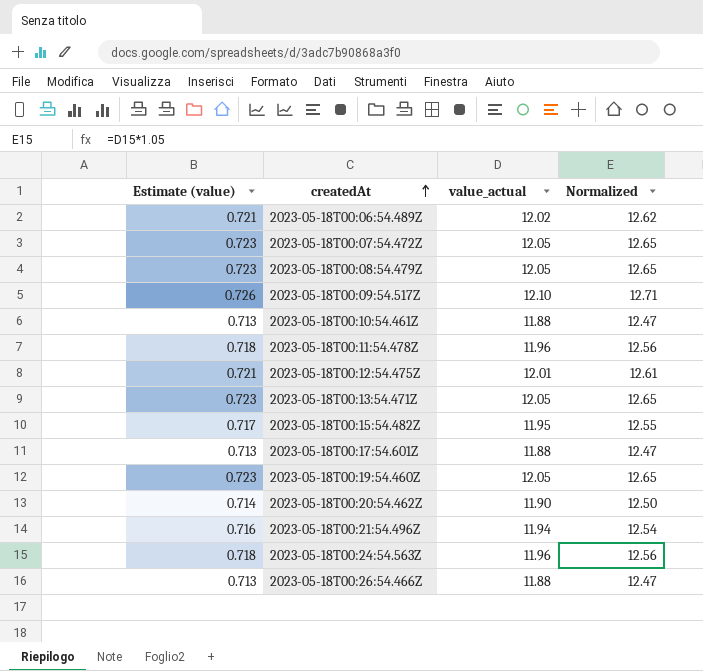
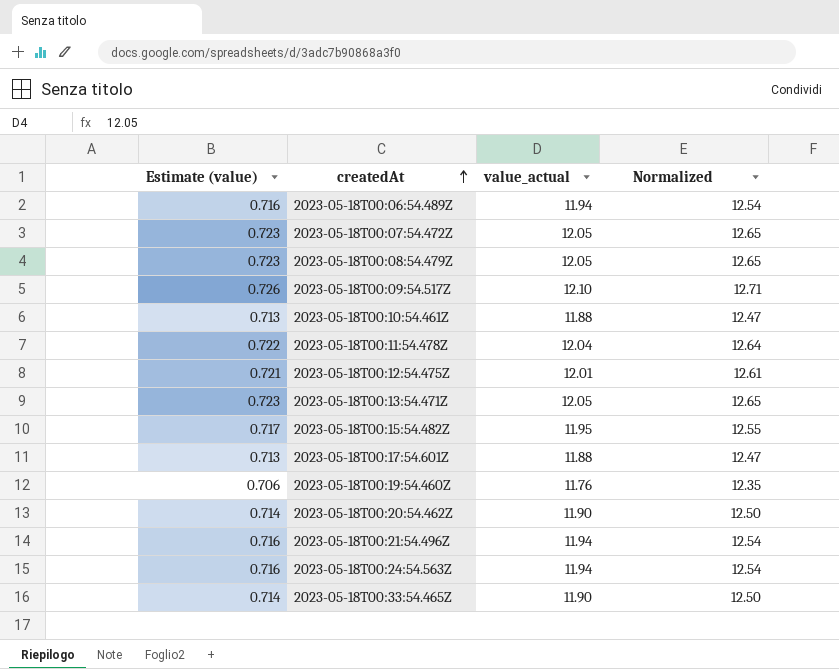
row 2023-05-18T00:26:54.466Z: 0.713 | 11.88 | 12.47 -> none
2023-05-18T00:06:54.489Z | Estimate (value): 0.721 -> 0.716
2023-05-18T00:06:54.489Z | value_actual: 12.02 -> 11.94
2023-05-18T00:06:54.489Z | Normalized: 12.62 -> 12.54
2023-05-18T00:11:54.478Z | Estimate (value): 0.718 -> 0.722
2023-05-18T00:11:54.478Z | value_actual: 11.96 -> 12.04
2023-05-18T00:11:54.478Z | Normalized: 12.56 -> 12.64
2023-05-18T00:19:54.460Z | Estimate (value): 0.723 -> 0.706
2023-05-18T00:19:54.460Z | value_actual: 12.05 -> 11.76
2023-05-18T00:19:54.460Z | Normalized: 12.65 -> 12.35
2023-05-18T00:24:54.563Z | Estimate (value): 0.718 -> 0.716
2023-05-18T00:24:54.563Z | value_actual: 11.96 -> 11.94
2023-05-18T00:24:54.563Z | Normalized: 12.56 -> 12.54
row 2023-05-18T00:33:54.465Z: none -> 0.714 | 11.90 | 12.50

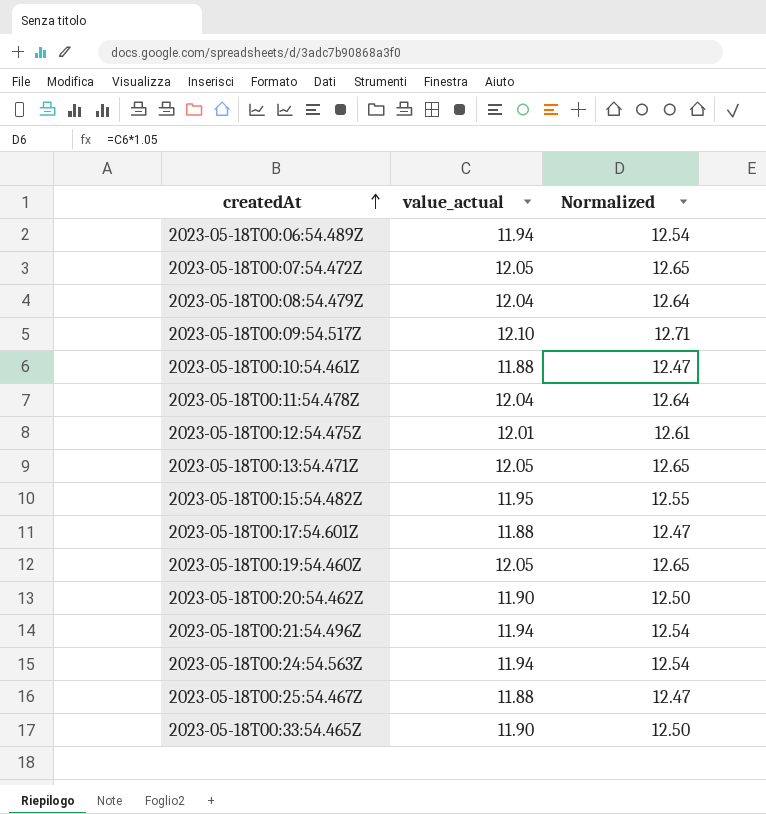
column Estimate (value) | formula: [value_actual] * 0.06 -> none
2023-05-18T00:08:54.479Z | value_actual: 12.05 -> 12.04
2023-05-18T00:08:54.479Z | Normalized: 12.65 -> 12.64
2023-05-18T00:19:54.460Z | value_actual: 11.76 -> 12.05
2023-05-18T00:19:54.460Z | Normalized: 12.35 -> 12.65
row 2023-05-18T00:25:54.467Z: none -> 11.88 | 12.47

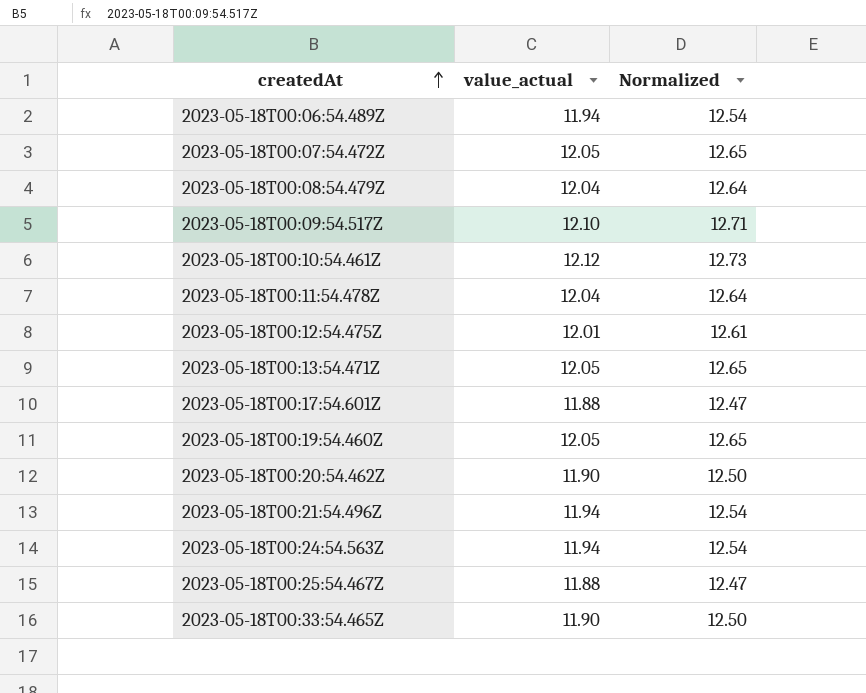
row 2023-05-18T00:15:54.482Z: 11.95 | 12.55 -> none
2023-05-18T00:10:54.461Z | value_actual: 11.88 -> 12.12
2023-05-18T00:10:54.461Z | Normalized: 12.47 -> 12.73

